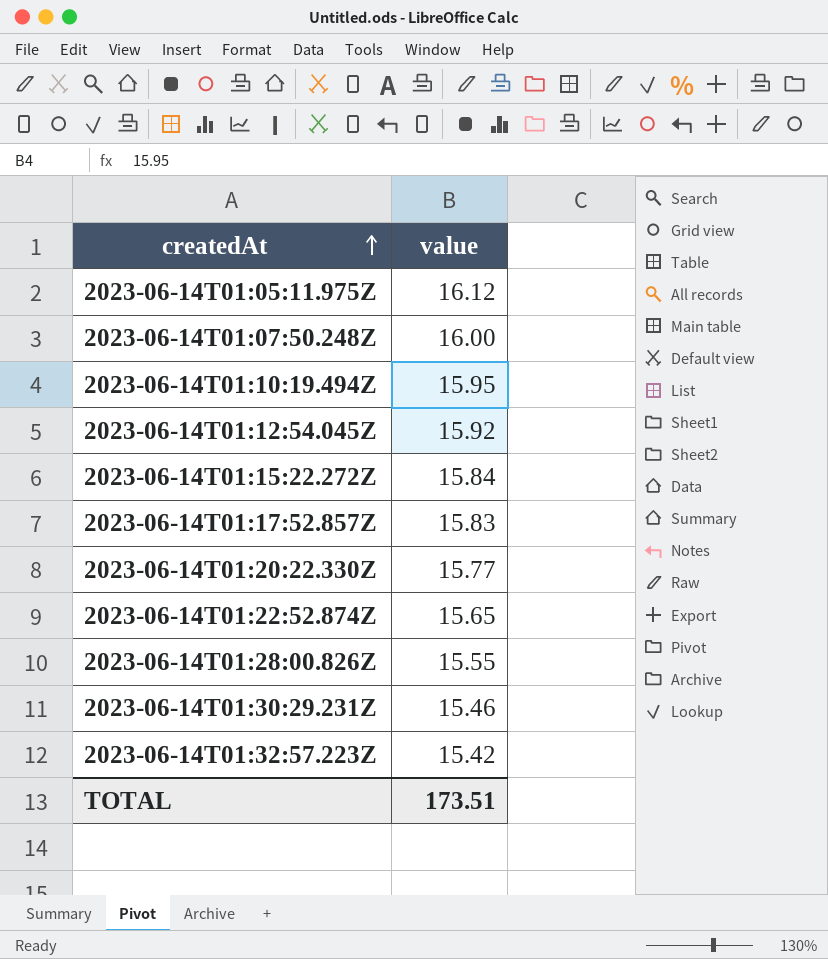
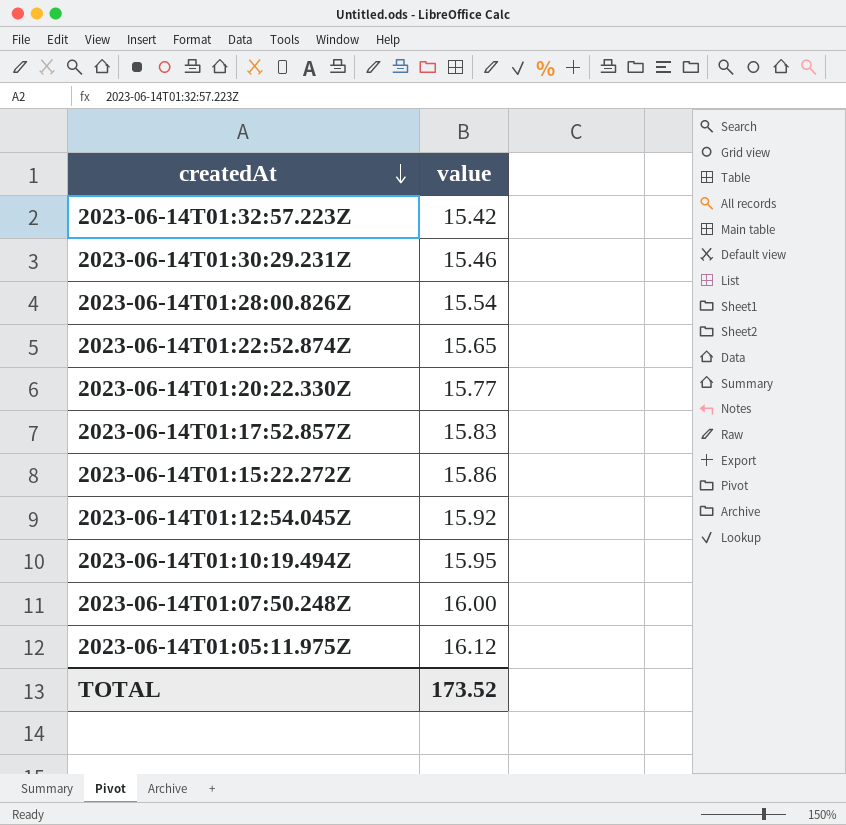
row order: createdAt ascending -> createdAt descending
2023-06-14T01:28:00.826Z | value: 15.55 -> 15.54
2023-06-14T01:15:22.272Z | value: 15.84 -> 15.86
TOTAL | value: 173.51 -> 173.52

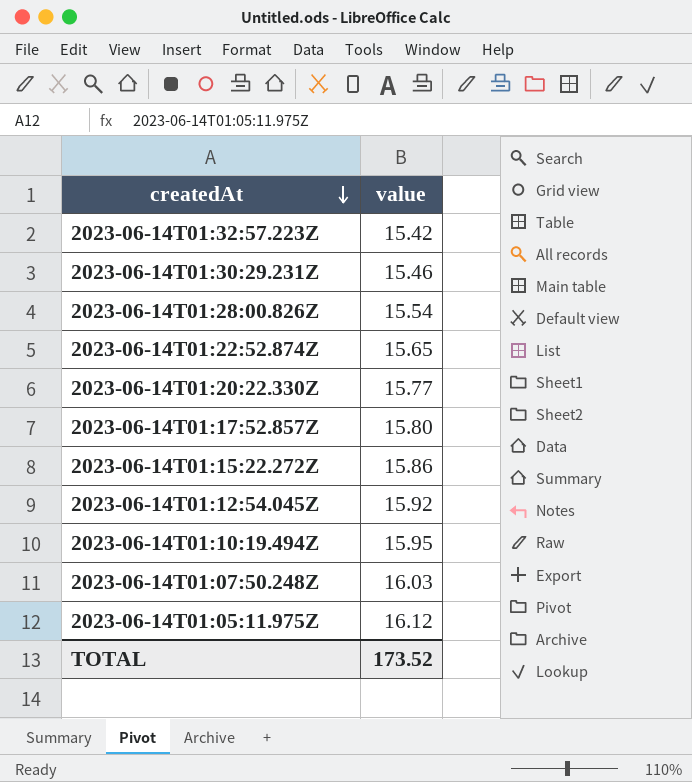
2023-06-14T01:17:52.857Z | value: 15.83 -> 15.80
2023-06-14T01:07:50.248Z | value: 16.00 -> 16.03

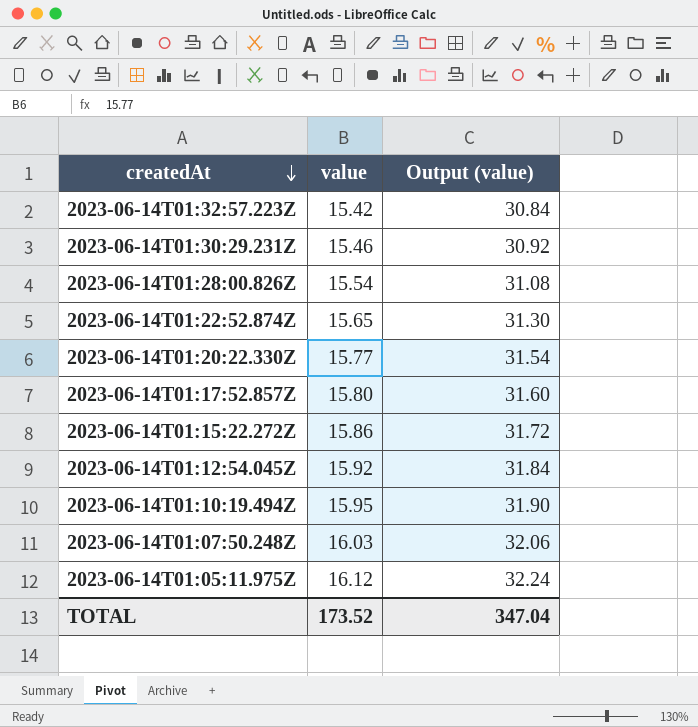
column Output (value) | formula: none -> [value] * 2

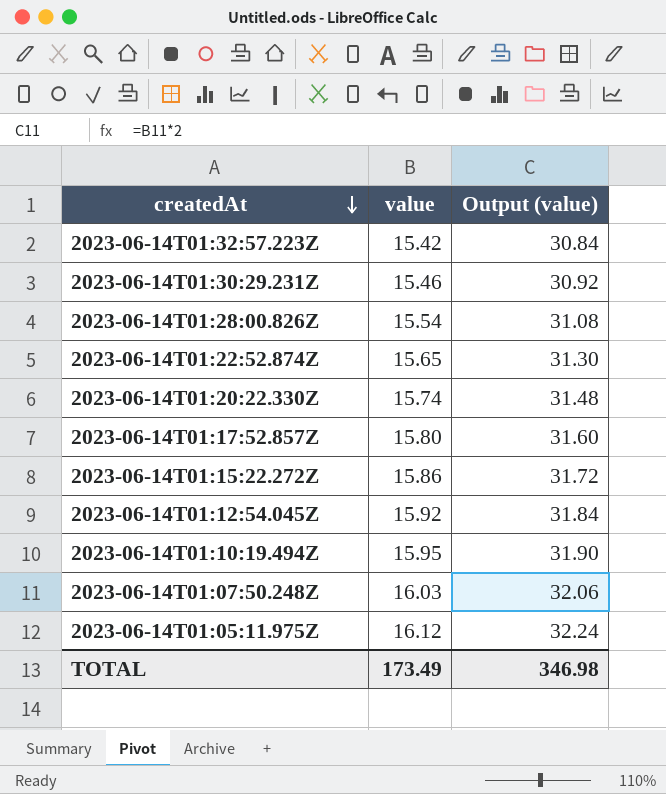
2023-06-14T01:20:22.330Z | value: 15.77 -> 15.74
2023-06-14T01:20:22.330Z | Output (value): 31.54 -> 31.48
TOTAL | value: 173.52 -> 173.49
TOTAL | Output (value): 347.04 -> 346.98

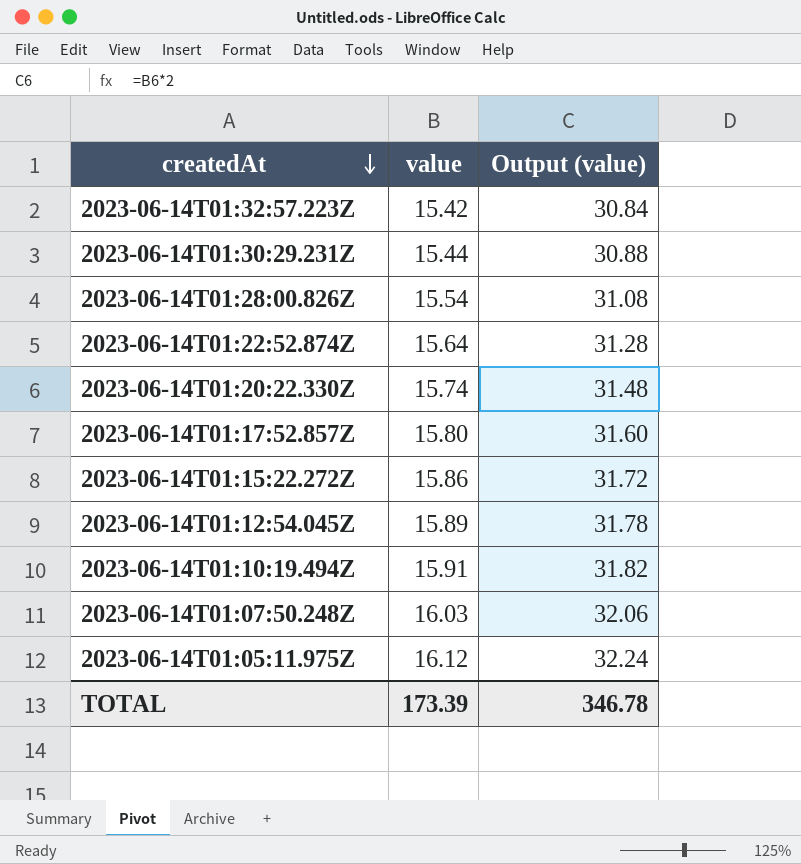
2023-06-14T01:30:29.231Z | value: 15.46 -> 15.44
2023-06-14T01:30:29.231Z | Output (value): 30.92 -> 30.88
2023-06-14T01:22:52.874Z | value: 15.65 -> 15.64
2023-06-14T01:22:52.874Z | Output (value): 31.30 -> 31.28
2023-06-14T01:12:54.045Z | value: 15.92 -> 15.89
2023-06-14T01:12:54.045Z | Output (value): 31.84 -> 31.78
2023-06-14T01:10:19.494Z | value: 15.95 -> 15.91
2023-06-14T01:10:19.494Z | Output (value): 31.90 -> 31.82
TOTAL | value: 173.49 -> 173.39
TOTAL | Output (value): 346.98 -> 346.78

